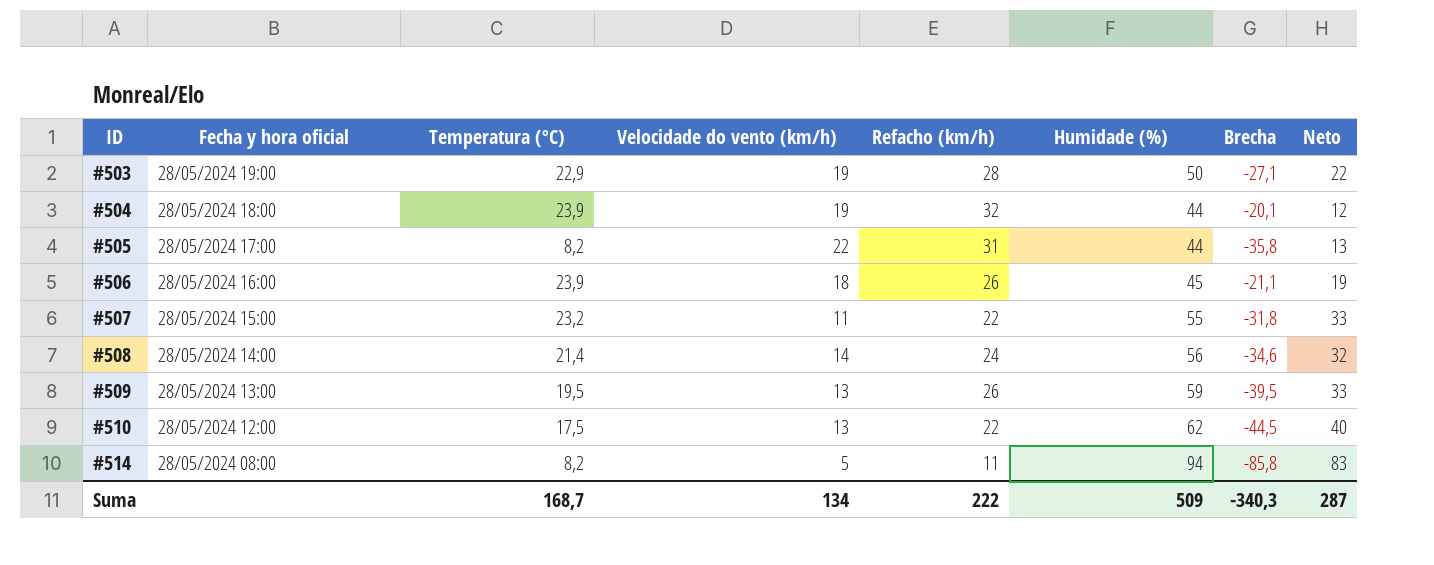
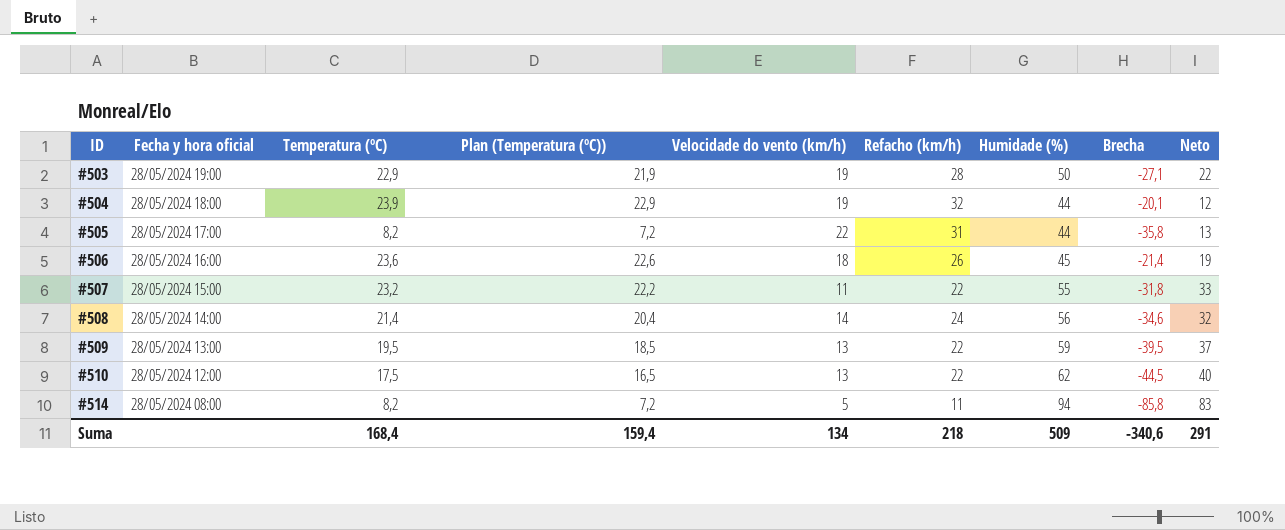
column Plan (Temperatura (ºC)) | formula: none -> [Temperatura (ºC)] - 1
#506 | Temperatura (ºC): 23,9 -> 23,6
#506 | Brecha: -21,1 -> -21,4
#509 | Refacho (km/h): 26 -> 22
#509 | Neto: 33 -> 37
Suma | Temperatura (ºC): 168,7 -> 168,4
Suma | Refacho (km/h): 222 -> 218
Suma | Brecha: -340,3 -> -340,6
Suma | Neto: 287 -> 291

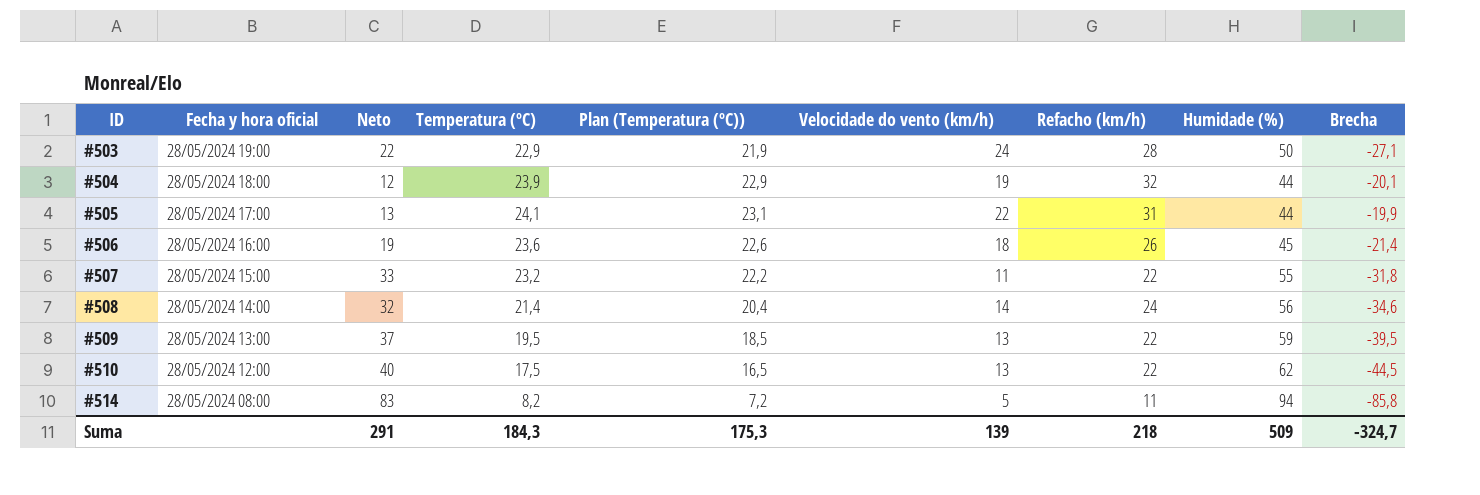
column Neto | position: 9 -> 3
#503 | Velocidade do vento (km/h): 19 -> 24
#505 | Temperatura (ºC): 8,2 -> 24,1
#505 | Plan (Temperatura (ºC)): 7,2 -> 23,1
#505 | Brecha: -35,8 -> -19,9
Suma | Temperatura (ºC): 168,4 -> 184,3
Suma | Plan (Temperatura (ºC)): 159,4 -> 175,3
Suma | Velocidade do vento (km/h): 134 -> 139
Suma | Brecha: -340,6 -> -324,7

